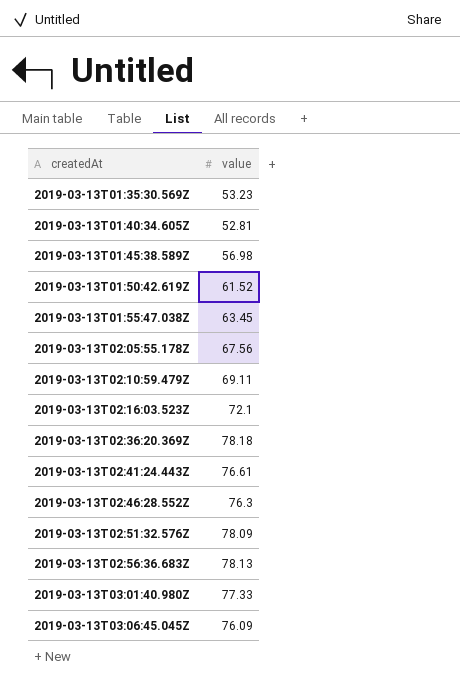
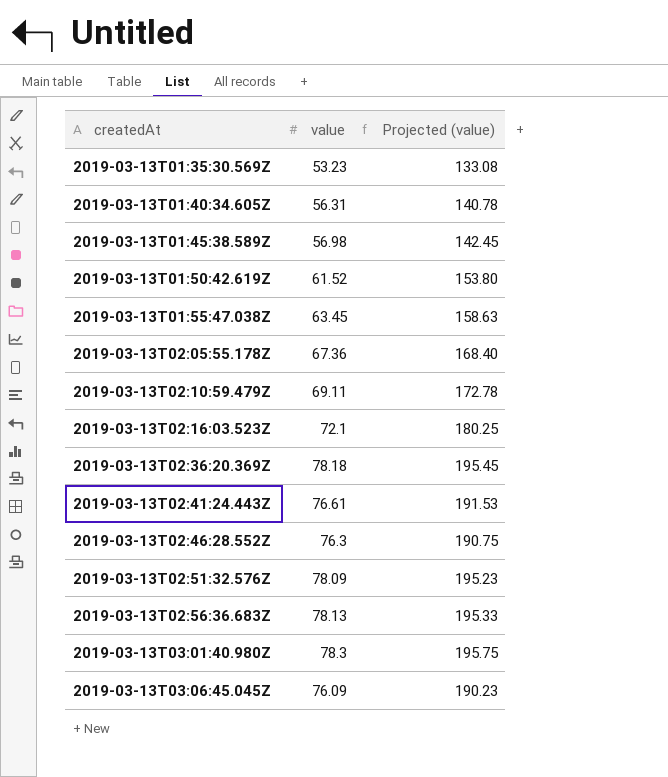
column Projected (value) | formula: none -> [value] * 2.5
2019-03-13T01:40:34.605Z | value: 52.81 -> 56.31
2019-03-13T02:05:55.178Z | value: 67.56 -> 67.36
2019-03-13T03:01:40.980Z | value: 77.33 -> 78.3

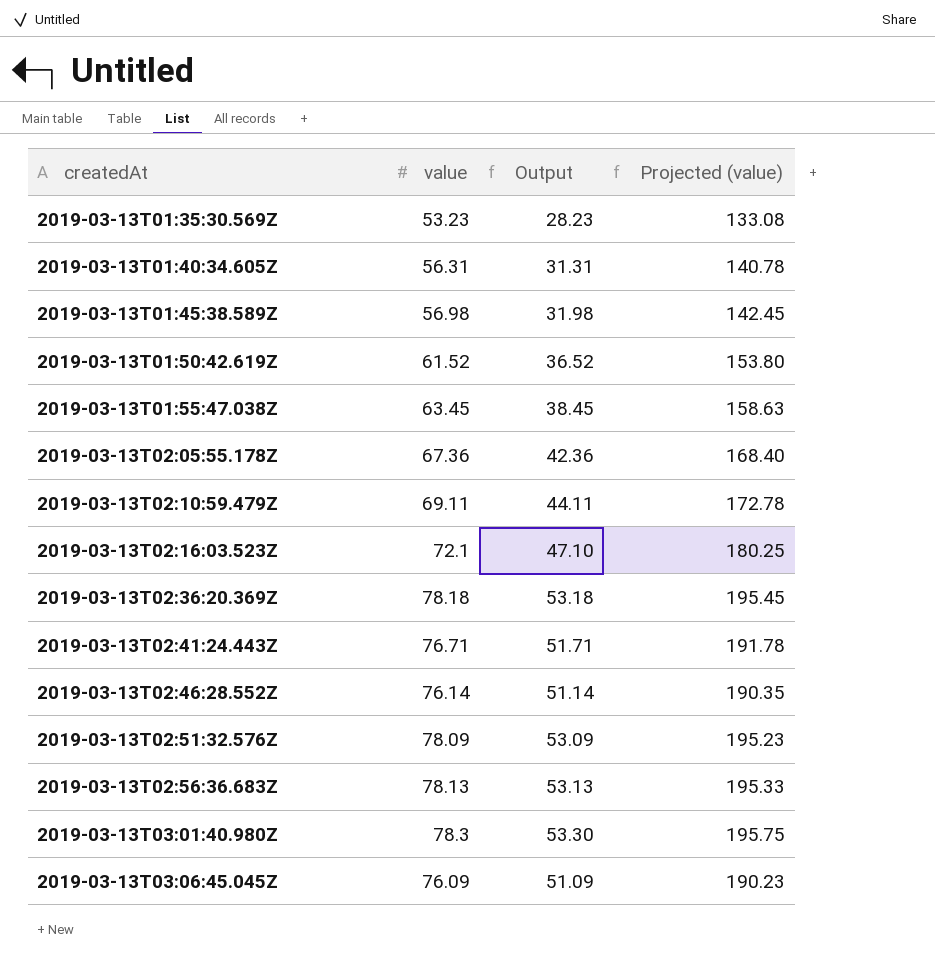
column Output | formula: none -> [value] - 25
2019-03-13T02:41:24.443Z | value: 76.61 -> 76.71
2019-03-13T02:41:24.443Z | Projected (value): 191.53 -> 191.78
2019-03-13T02:46:28.552Z | value: 76.3 -> 76.14
2019-03-13T02:46:28.552Z | Projected (value): 190.75 -> 190.35

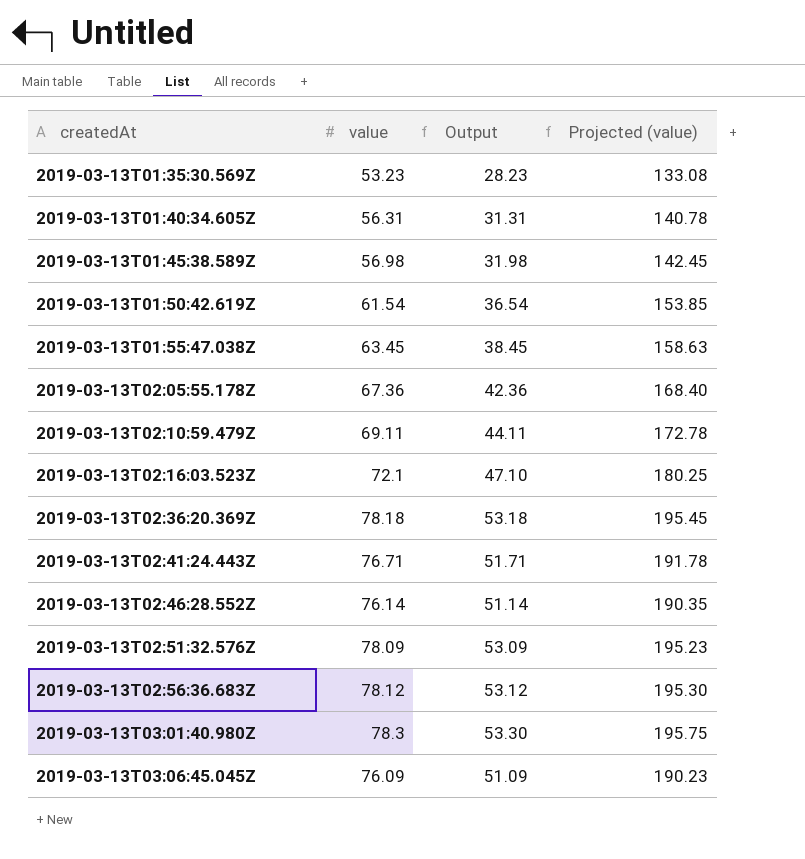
2019-03-13T01:50:42.619Z | value: 61.52 -> 61.54
2019-03-13T01:50:42.619Z | Output: 36.52 -> 36.54
2019-03-13T01:50:42.619Z | Projected (value): 153.80 -> 153.85
2019-03-13T02:56:36.683Z | value: 78.13 -> 78.12
2019-03-13T02:56:36.683Z | Output: 53.13 -> 53.12
2019-03-13T02:56:36.683Z | Projected (value): 195.33 -> 195.30

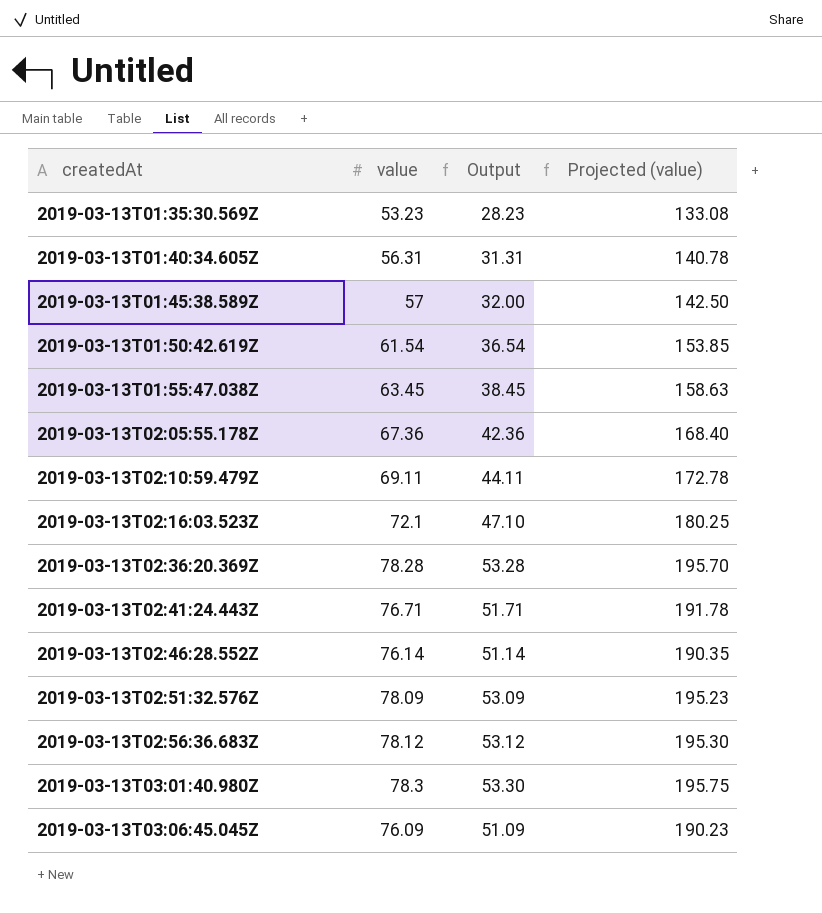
2019-03-13T01:45:38.589Z | value: 56.98 -> 57
2019-03-13T01:45:38.589Z | Output: 31.98 -> 32.00
2019-03-13T01:45:38.589Z | Projected (value): 142.45 -> 142.50
2019-03-13T02:36:20.369Z | value: 78.18 -> 78.28
2019-03-13T02:36:20.369Z | Output: 53.18 -> 53.28
2019-03-13T02:36:20.369Z | Projected (value): 195.45 -> 195.70

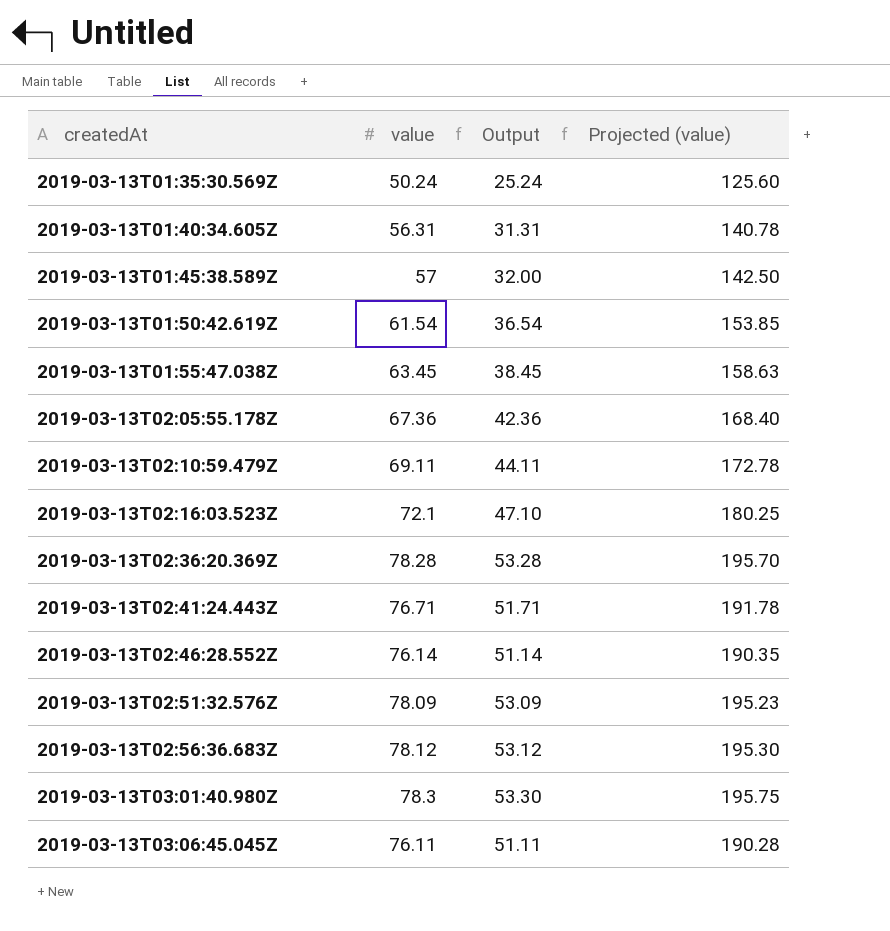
2019-03-13T01:35:30.569Z | value: 53.23 -> 50.24
2019-03-13T01:35:30.569Z | Output: 28.23 -> 25.24
2019-03-13T01:35:30.569Z | Projected (value): 133.08 -> 125.60
2019-03-13T03:06:45.045Z | value: 76.09 -> 76.11
2019-03-13T03:06:45.045Z | Output: 51.09 -> 51.11
2019-03-13T03:06:45.045Z | Projected (value): 190.23 -> 190.28

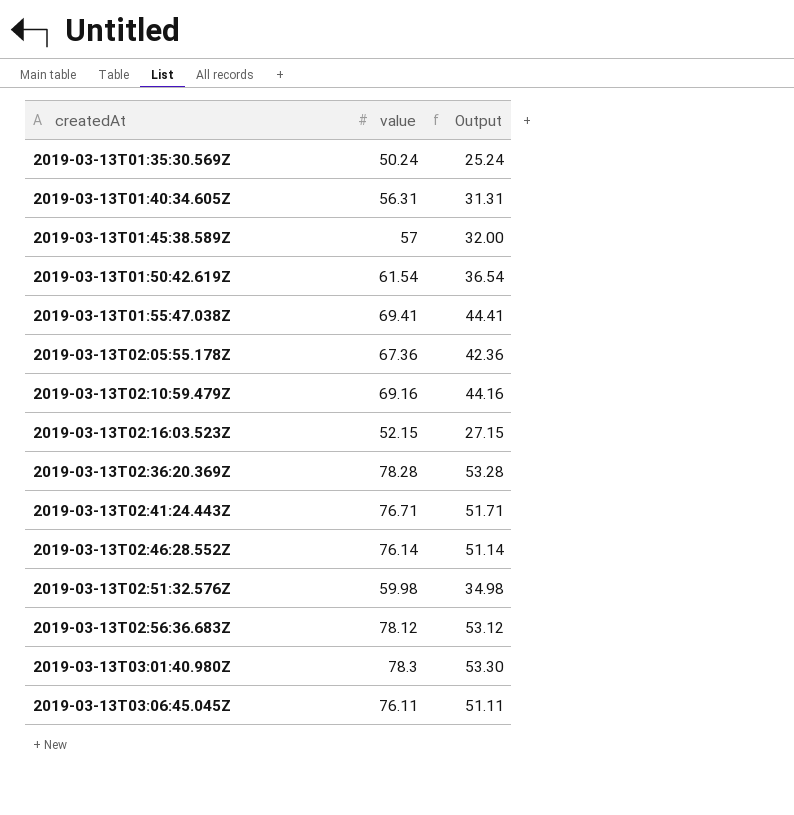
column Projected (value) | formula: [value] * 2.5 -> none
2019-03-13T01:55:47.038Z | value: 63.45 -> 69.41
2019-03-13T01:55:47.038Z | Output: 38.45 -> 44.41
2019-03-13T02:10:59.479Z | value: 69.11 -> 69.16
2019-03-13T02:10:59.479Z | Output: 44.11 -> 44.16
2019-03-13T02:16:03.523Z | value: 72.1 -> 52.15
2019-03-13T02:16:03.523Z | Output: 47.10 -> 27.15
2019-03-13T02:51:32.576Z | value: 78.09 -> 59.98
2019-03-13T02:51:32.576Z | Output: 53.09 -> 34.98

